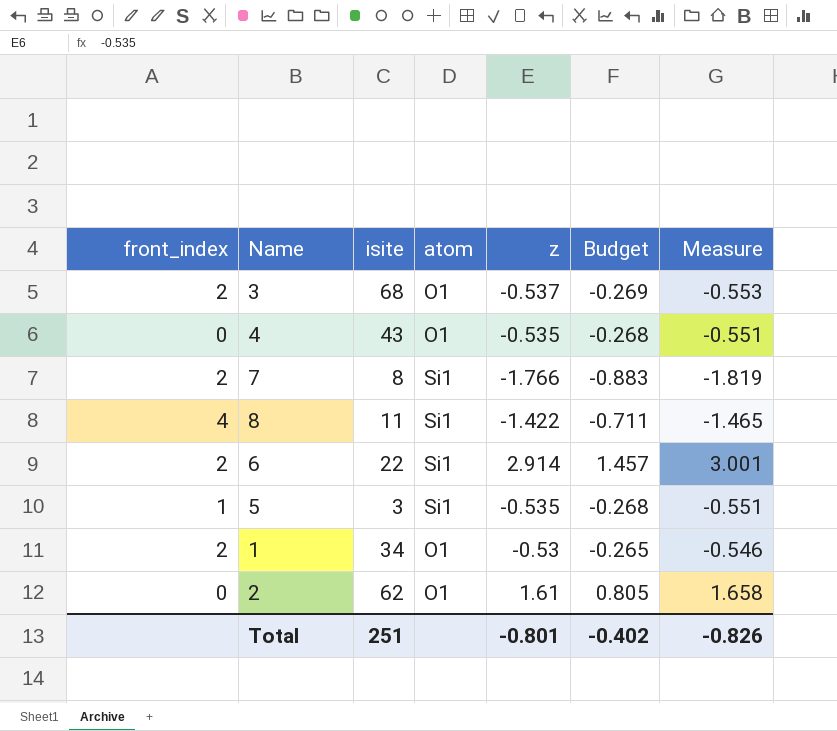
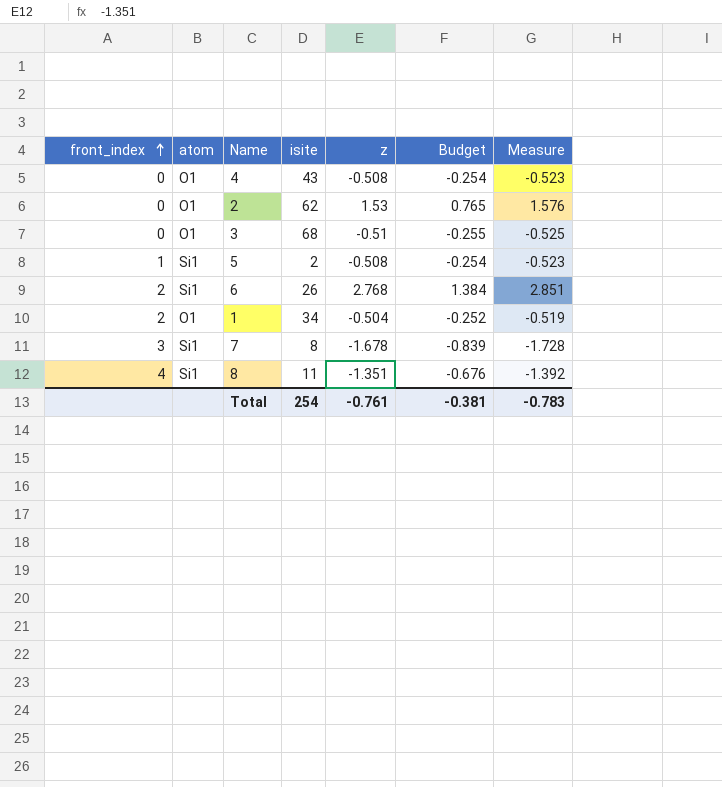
row order: none -> front_index ascending
column atom | position: 4 -> 2
4 | z: -0.535 -> -0.508
4 | Budget: -0.268 -> -0.254
4 | Measure: -0.551 -> -0.523
2 | z: 1.61 -> 1.53
2 | Budget: 0.805 -> 0.765
2 | Measure: 1.658 -> 1.576
3 | front_index: 2 -> 0
3 | z: -0.537 -> -0.51
3 | Budget: -0.269 -> -0.255
3 | Measure: -0.553 -> -0.525
5 | isite: 3 -> 2
5 | z: -0.535 -> -0.508
5 | Budget: -0.268 -> -0.254
5 | Measure: -0.551 -> -0.523
6 | isite: 22 -> 26
6 | z: 2.914 -> 2.768
6 | Budget: 1.457 -> 1.384
6 | Measure: 3.001 -> 2.851
1 | z: -0.53 -> -0.504
1 | Budget: -0.265 -> -0.252
1 | Measure: -0.546 -> -0.519
7 | front_index: 2 -> 3
7 | z: -1.766 -> -1.678
7 | Budget: -0.883 -> -0.839
7 | Measure: -1.819 -> -1.728
8 | z: -1.422 -> -1.351
8 | Budget: -0.711 -> -0.676
8 | Measure: -1.465 -> -1.392
Total | isite: 251 -> 254
Total | z: -0.801 -> -0.761
Total | Budget: -0.402 -> -0.381
Total | Measure: -0.826 -> -0.783

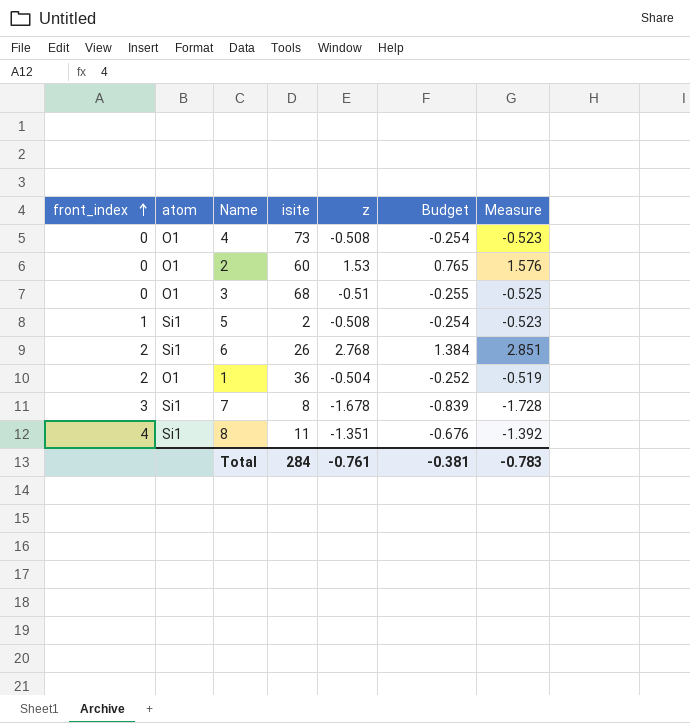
4 | isite: 43 -> 73
2 | isite: 62 -> 60
1 | isite: 34 -> 36
Total | isite: 254 -> 284

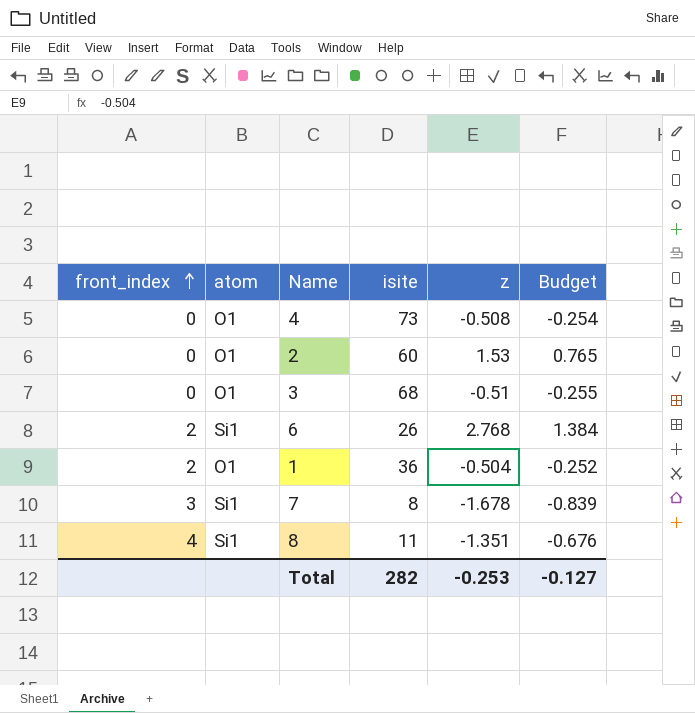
column Measure | formula: [z] * 1.03 -> none
row 5: 1 | Si1 | 2 | -0.508 | -0.254 | -0.523 -> none
Total | isite: 284 -> 282
Total | z: -0.761 -> -0.253
Total | Budget: -0.381 -> -0.127

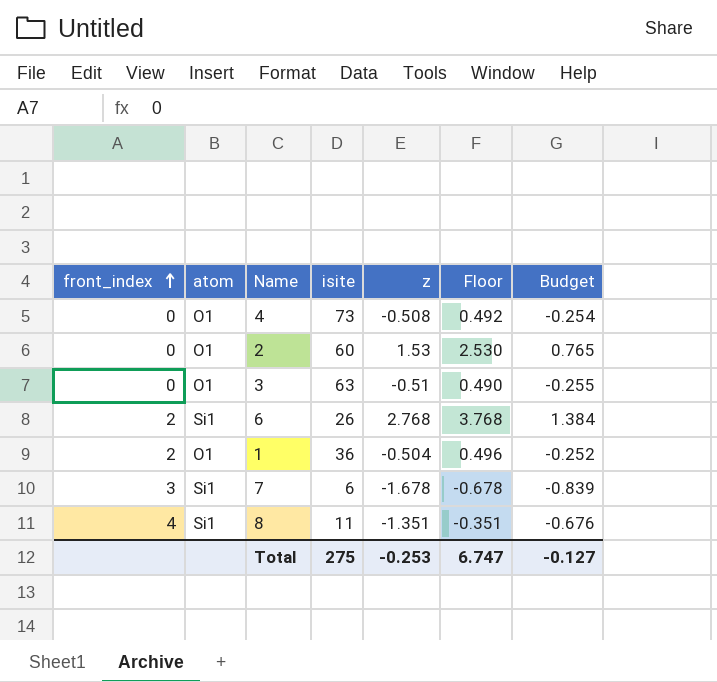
column Floor | formula: none -> [z] + 1
3 | isite: 68 -> 63
7 | isite: 8 -> 6
Total | isite: 282 -> 275

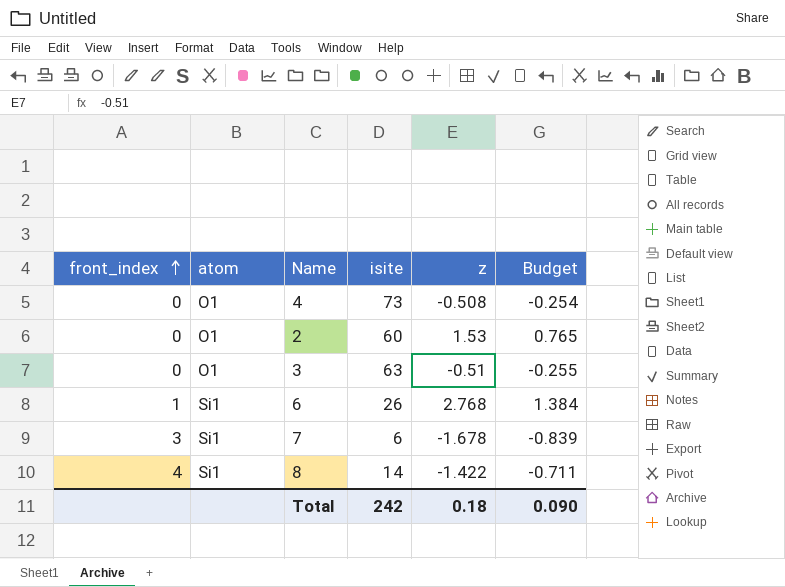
column Floor | formula: [z] + 1 -> none
row 1: 2 | O1 | 36 | -0.504 | 0.496 | -0.252 -> none
6 | front_index: 2 -> 1
8 | isite: 11 -> 14
8 | z: -1.351 -> -1.422
8 | Budget: -0.676 -> -0.711
Total | isite: 275 -> 242
Total | z: -0.253 -> 0.18
Total | Budget: -0.127 -> 0.090

